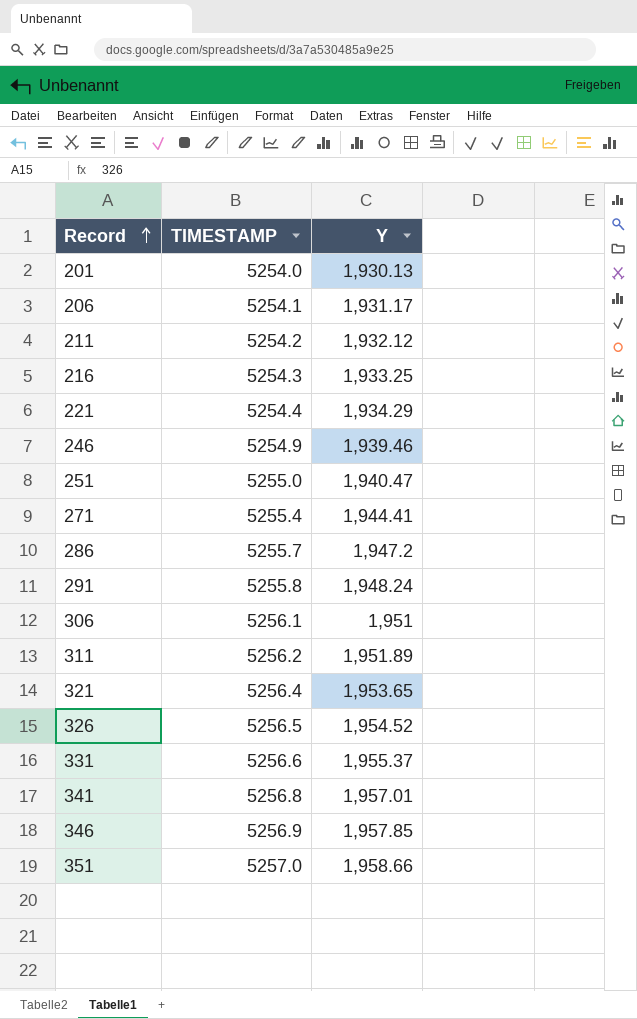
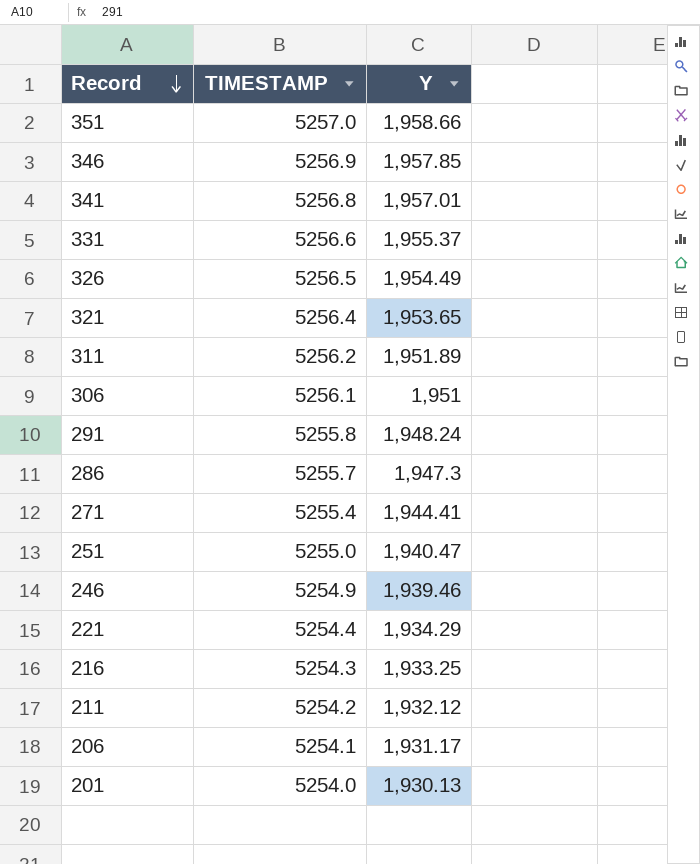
row order: Record ascending -> Record descending
326 | Y: 1,954.52 -> 1,954.49
286 | Y: 1,947.2 -> 1,947.3

